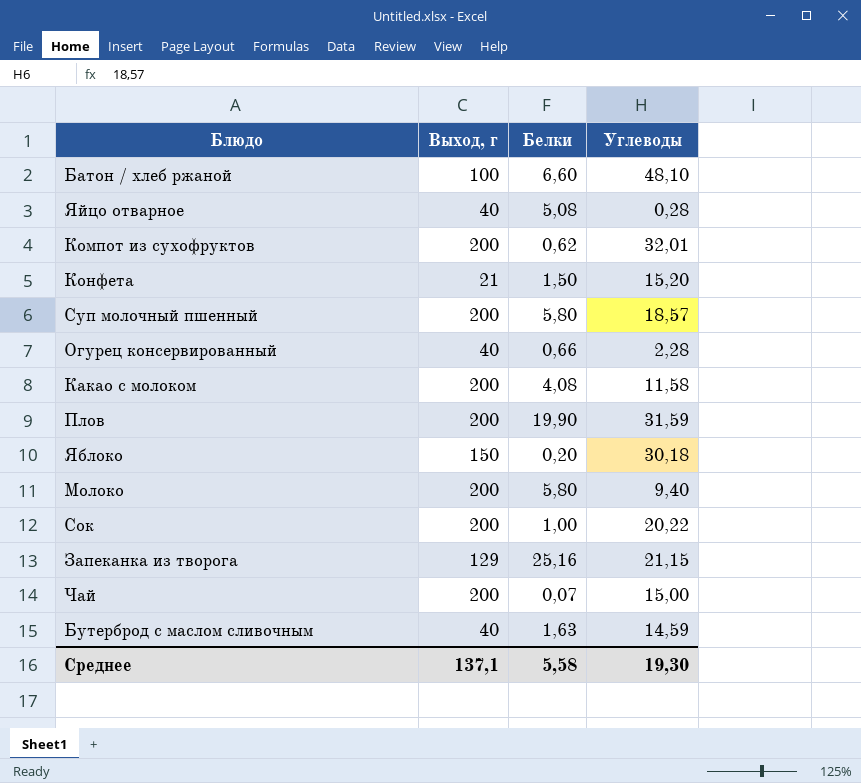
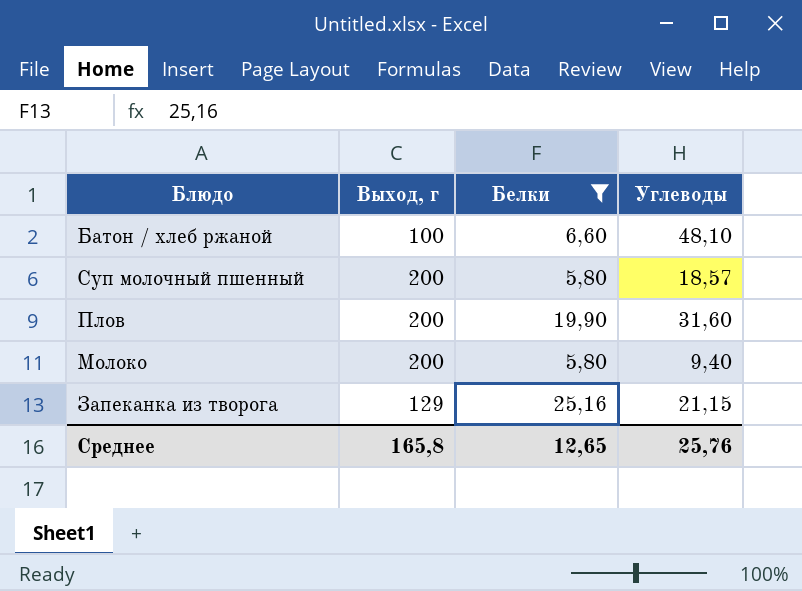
filter: none -> Белки >= 5,80
Плов | Углеводы: 31,59 -> 31,60
Среднее | Выход, г: 137,1 -> 165,8
Среднее | Белки: 5,58 -> 12,65
Среднее | Углеводы: 19,30 -> 25,76

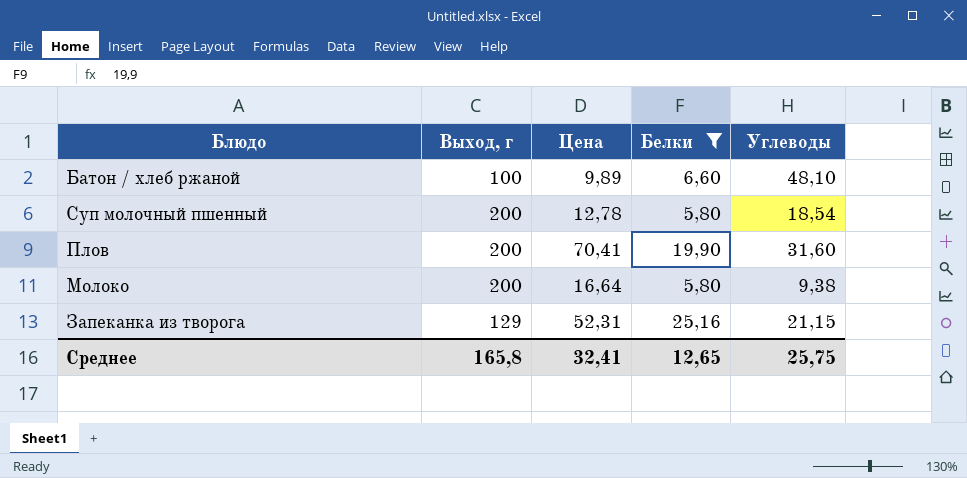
column Цена | position: none -> 3
Суп молочный пшенный | Углеводы: 18,57 -> 18,54
Молоко | Углеводы: 9,40 -> 9,38
Среднее | Углеводы: 25,76 -> 25,75

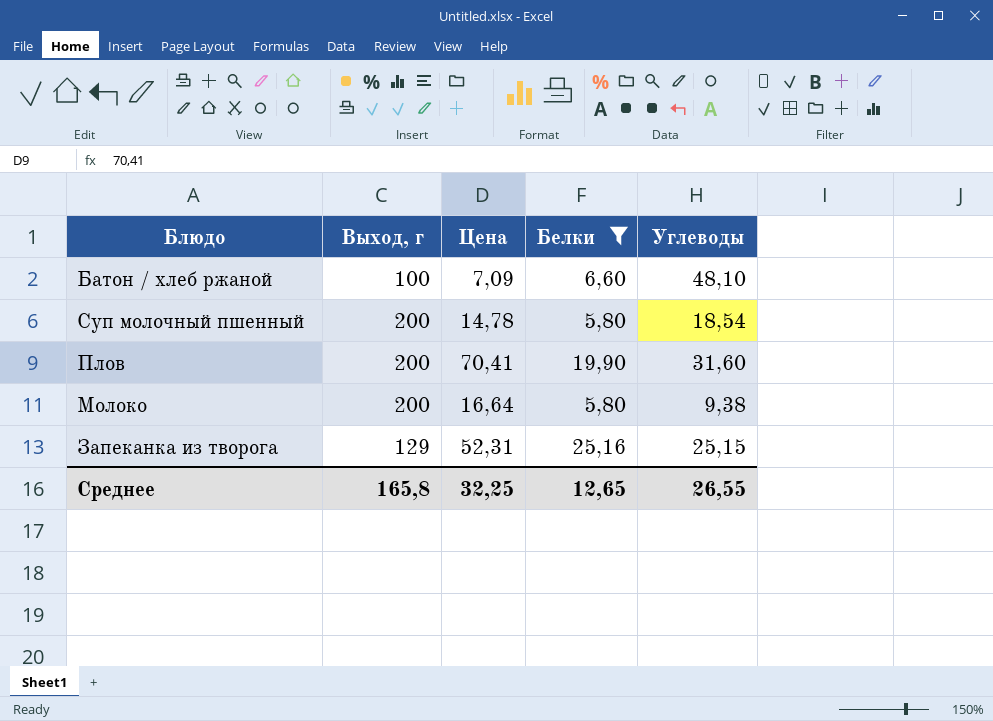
Батон / хлеб ржаной | Цена: 9,89 -> 7,09
Суп молочный пшенный | Цена: 12,78 -> 14,78
Запеканка из творога | Углеводы: 21,15 -> 25,15
Среднее | Цена: 32,41 -> 32,25
Среднее | Углеводы: 25,75 -> 26,55

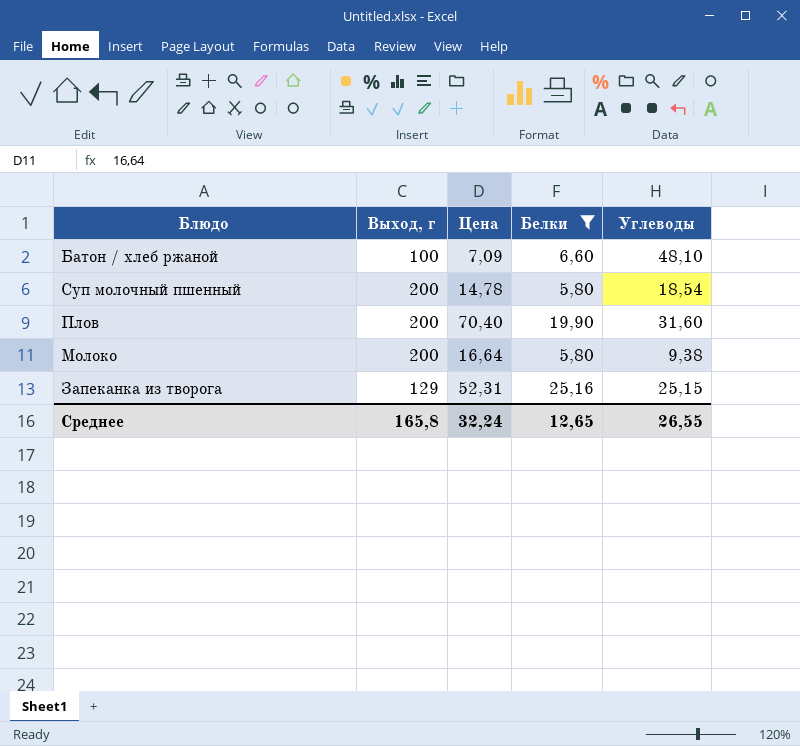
Плов | Цена: 70,41 -> 70,40
Среднее | Цена: 32,25 -> 32,24

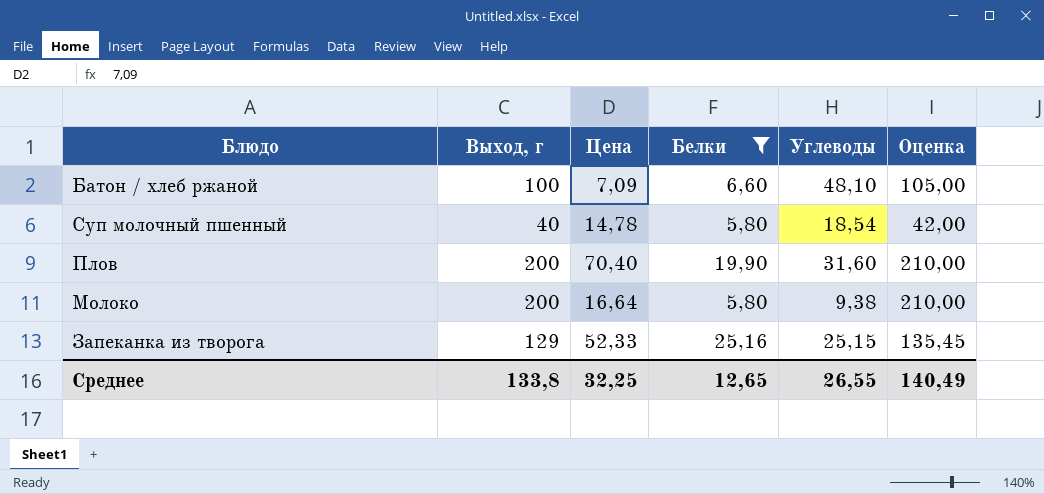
column Оценка | formula: none -> [Выход, г] * 1,05
Суп молочный пшенный | Выход, г: 200 -> 40
Запеканка из творога | Цена: 52,31 -> 52,33
Среднее | Выход, г: 165,8 -> 133,8
Среднее | Цена: 32,24 -> 32,25

